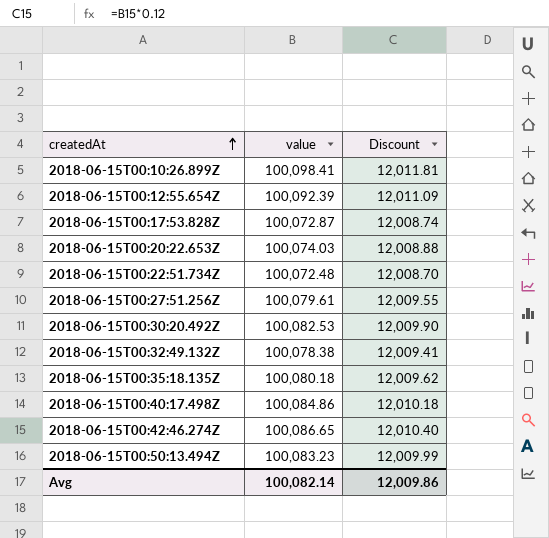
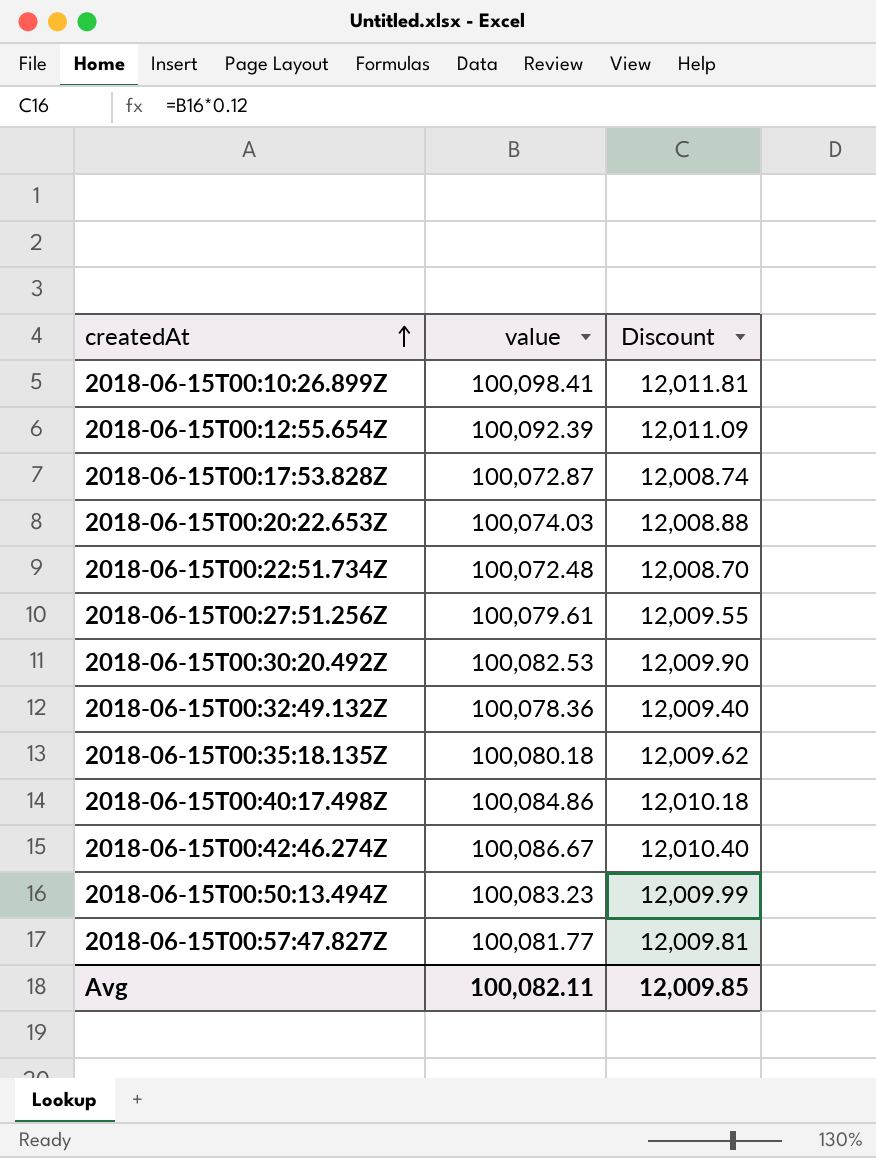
2018-06-15T00:32:49.132Z | value: 100,078.38 -> 100,078.36
2018-06-15T00:32:49.132Z | Discount: 12,009.41 -> 12,009.40
2018-06-15T00:42:46.274Z | value: 100,086.65 -> 100,086.67
row 2018-06-15T00:57:47.827Z: none -> 100,081.77 | 12,009.81
Avg | value: 100,082.14 -> 100,082.11
Avg | Discount: 12,009.86 -> 12,009.85

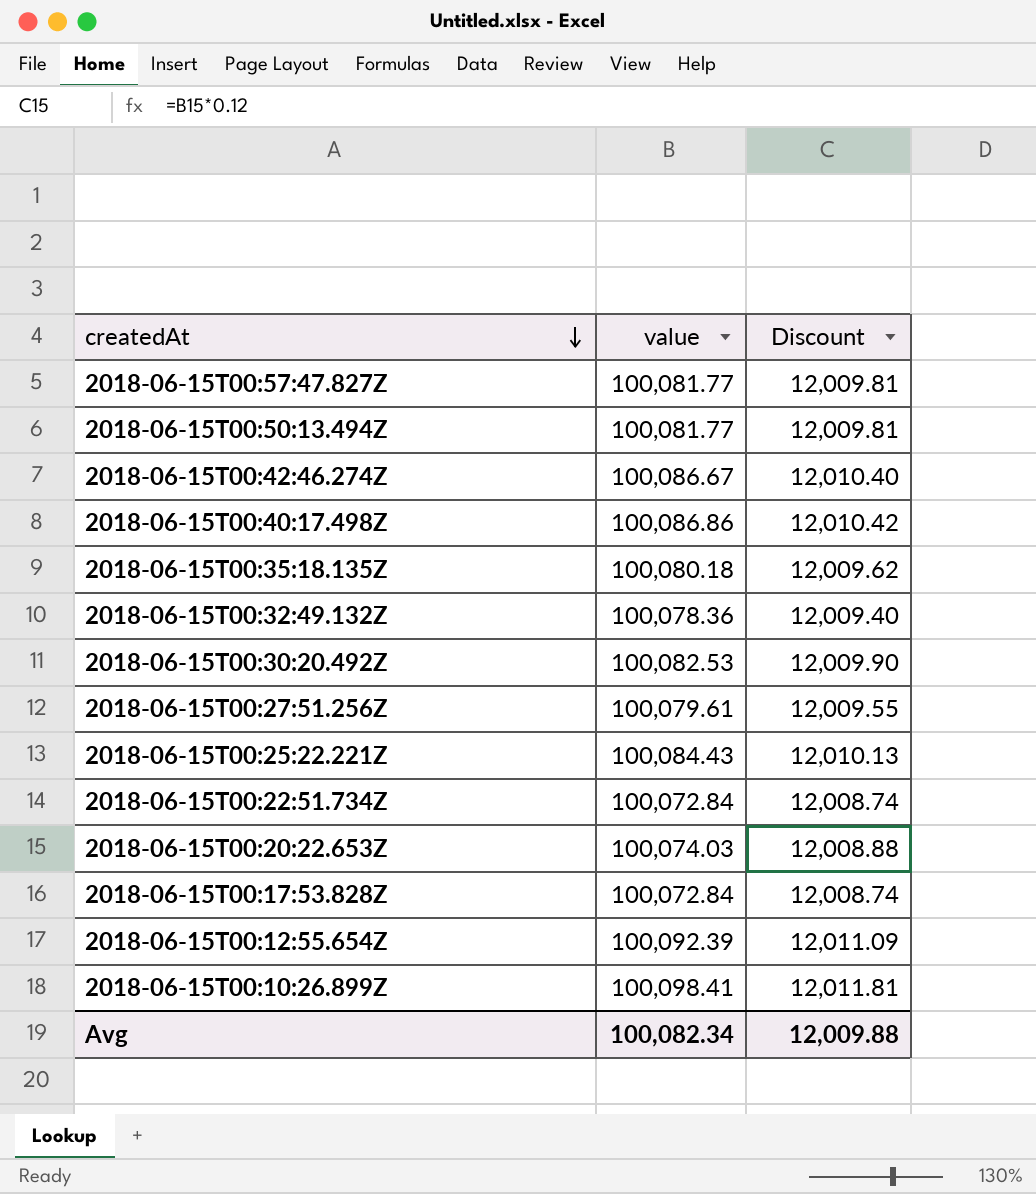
row order: createdAt ascending -> createdAt descending
2018-06-15T00:50:13.494Z | value: 100,083.23 -> 100,081.77
2018-06-15T00:50:13.494Z | Discount: 12,009.99 -> 12,009.81
2018-06-15T00:40:17.498Z | value: 100,084.86 -> 100,086.86
2018-06-15T00:40:17.498Z | Discount: 12,010.18 -> 12,010.42
row 2018-06-15T00:25:22.221Z: none -> 100,084.43 | 12,010.13
2018-06-15T00:22:51.734Z | value: 100,072.48 -> 100,072.84
2018-06-15T00:22:51.734Z | Discount: 12,008.70 -> 12,008.74
2018-06-15T00:17:53.828Z | value: 100,072.87 -> 100,072.84
Avg | value: 100,082.11 -> 100,082.34
Avg | Discount: 12,009.85 -> 12,009.88

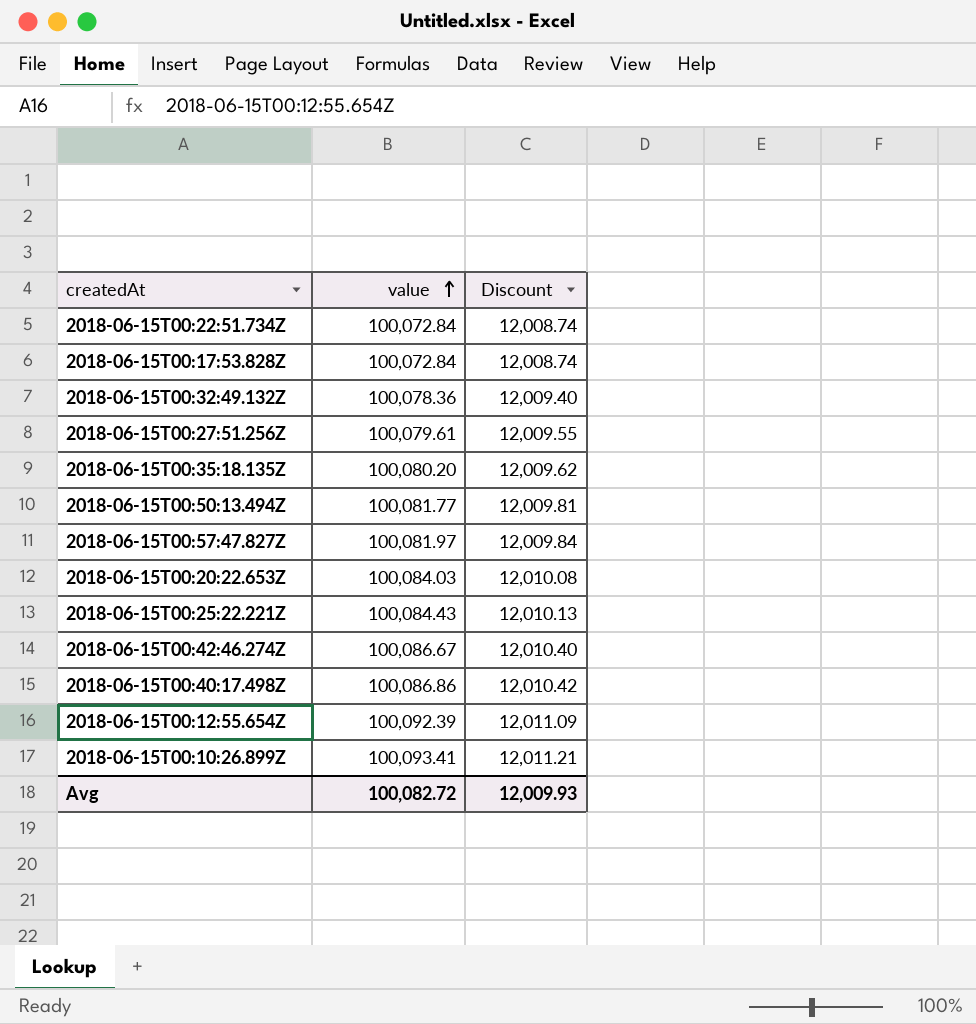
row order: createdAt descending -> value ascending
row 2018-06-15T00:30:20.492Z: 100,082.53 | 12,009.90 -> none
2018-06-15T00:35:18.135Z | value: 100,080.18 -> 100,080.20
2018-06-15T00:57:47.827Z | value: 100,081.77 -> 100,081.97
2018-06-15T00:57:47.827Z | Discount: 12,009.81 -> 12,009.84
2018-06-15T00:20:22.653Z | value: 100,074.03 -> 100,084.03
2018-06-15T00:20:22.653Z | Discount: 12,008.88 -> 12,010.08
2018-06-15T00:10:26.899Z | value: 100,098.41 -> 100,093.41
2018-06-15T00:10:26.899Z | Discount: 12,011.81 -> 12,011.21
Avg | value: 100,082.34 -> 100,082.72
Avg | Discount: 12,009.88 -> 12,009.93

